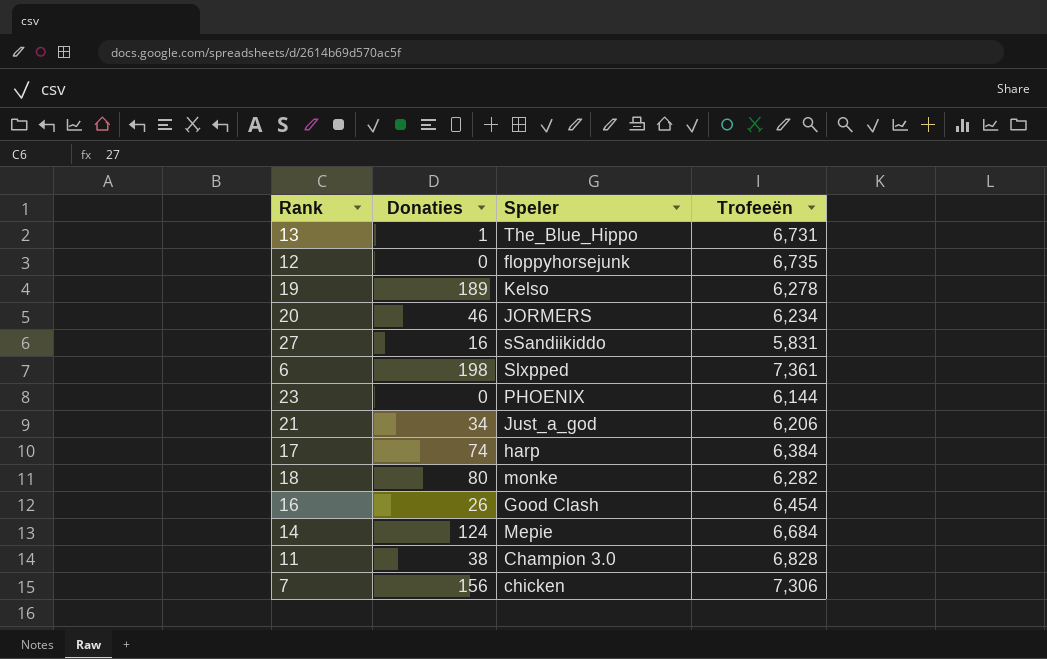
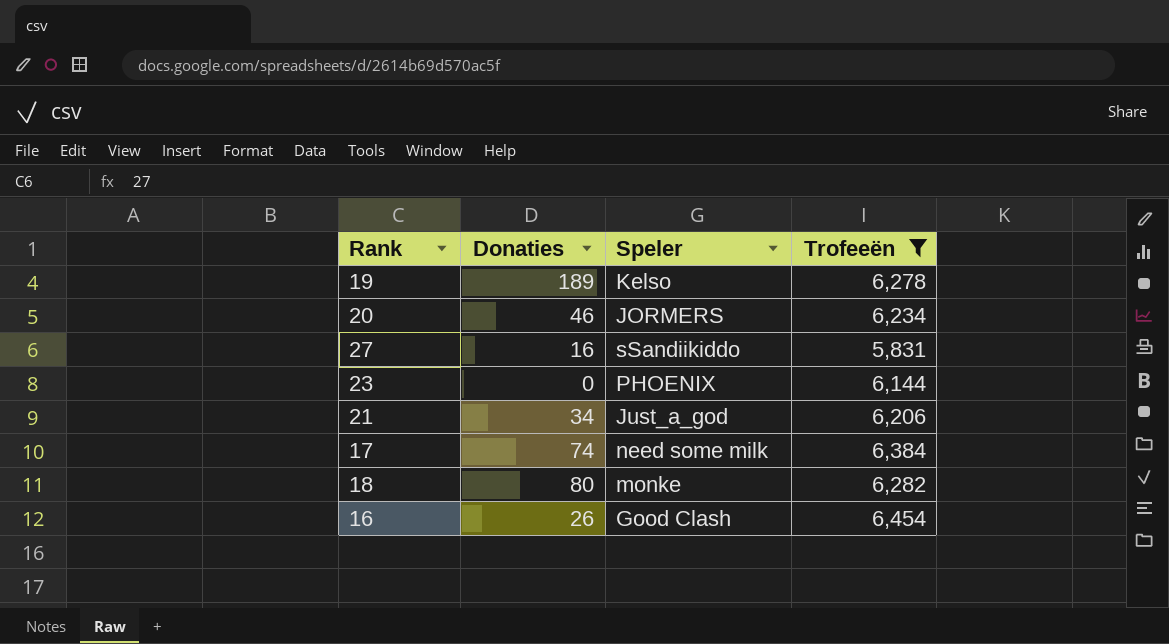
filter: none -> Trofeeën <= 6,454
17 | Speler: harp -> need some milk

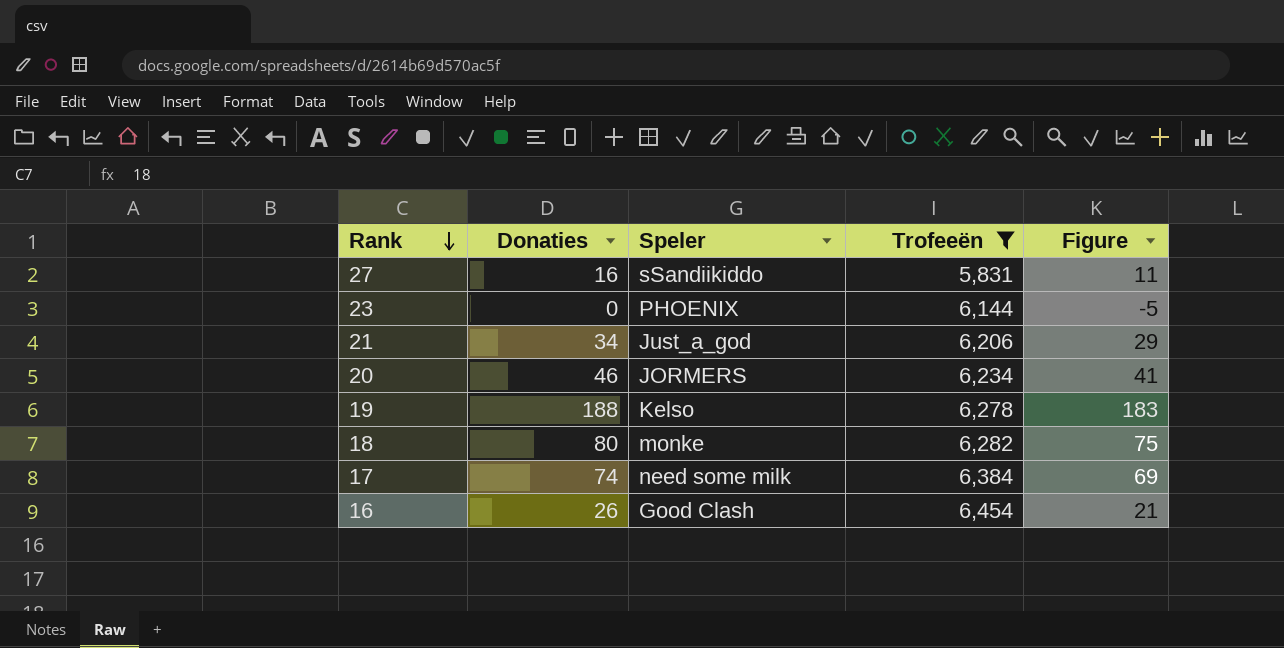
row order: none -> Rank descending
column Figure | formula: none -> [Donaties] - 5
19 | Donaties: 189 -> 188

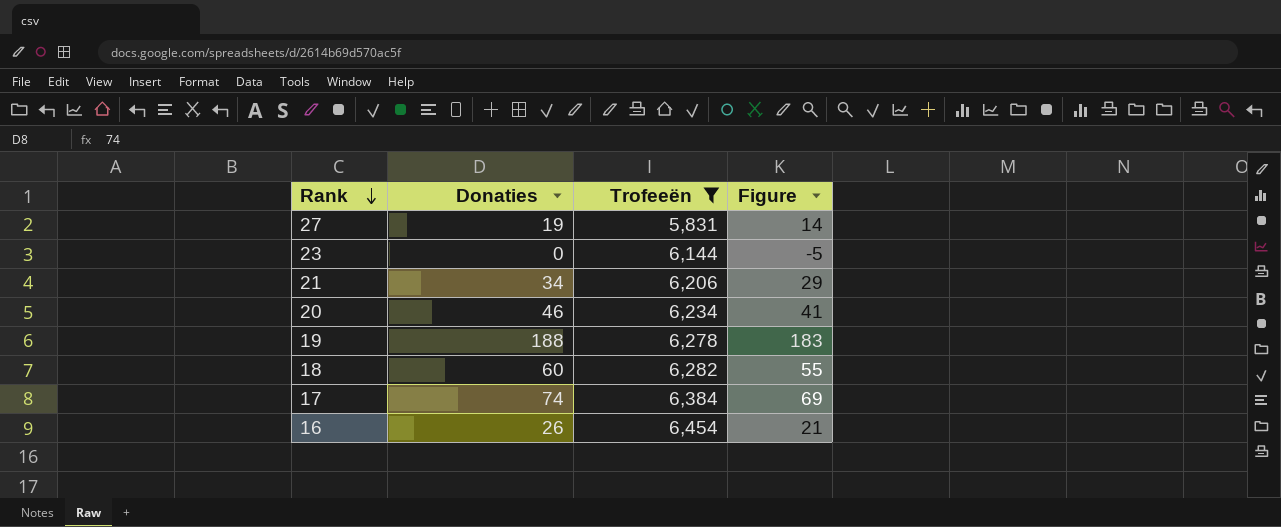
column Speler | position: 3 -> none
27 | Donaties: 16 -> 19
27 | Figure: 11 -> 14
18 | Donaties: 80 -> 60
18 | Figure: 75 -> 55

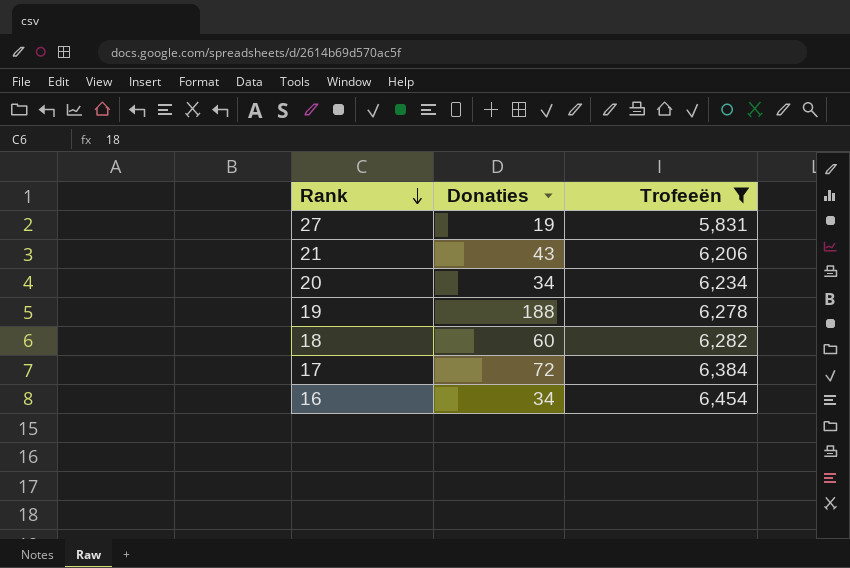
column Figure | formula: [Donaties] - 5 -> none
row 23: 0 | 6,144 | -5 -> none
21 | Donaties: 34 -> 43
20 | Donaties: 46 -> 34
17 | Donaties: 74 -> 72
16 | Donaties: 26 -> 34

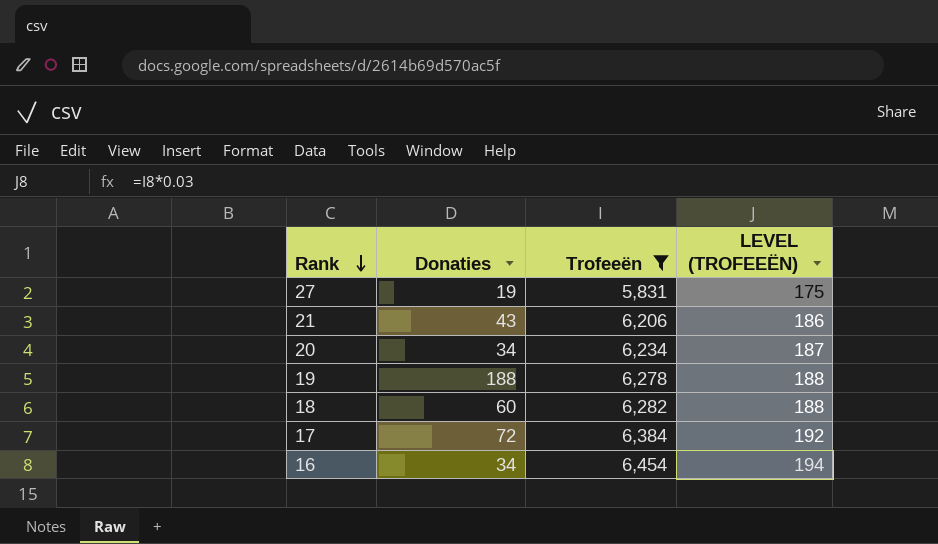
column LEVEL (TROFEEËN) | formula: none -> [Trofeeën] * 0.03

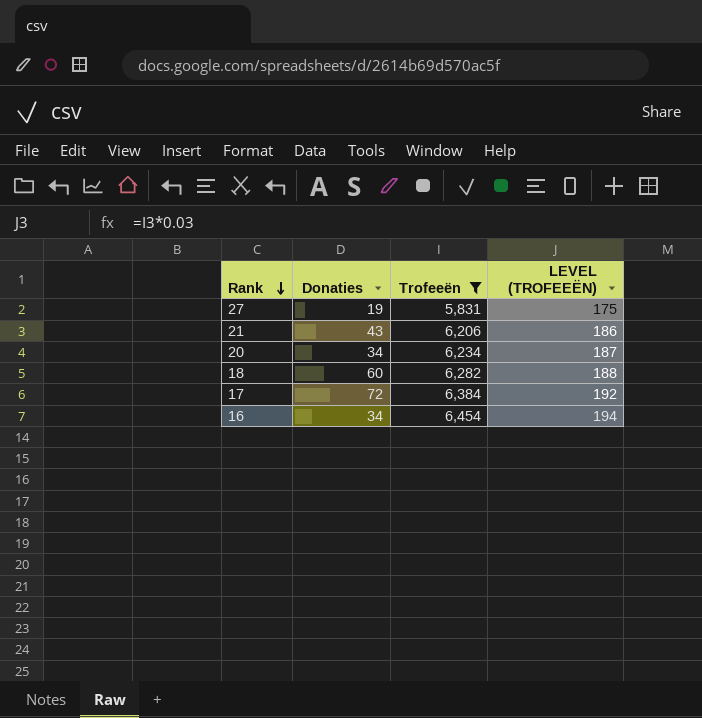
row 19: 188 | 6,278 | 188 -> none

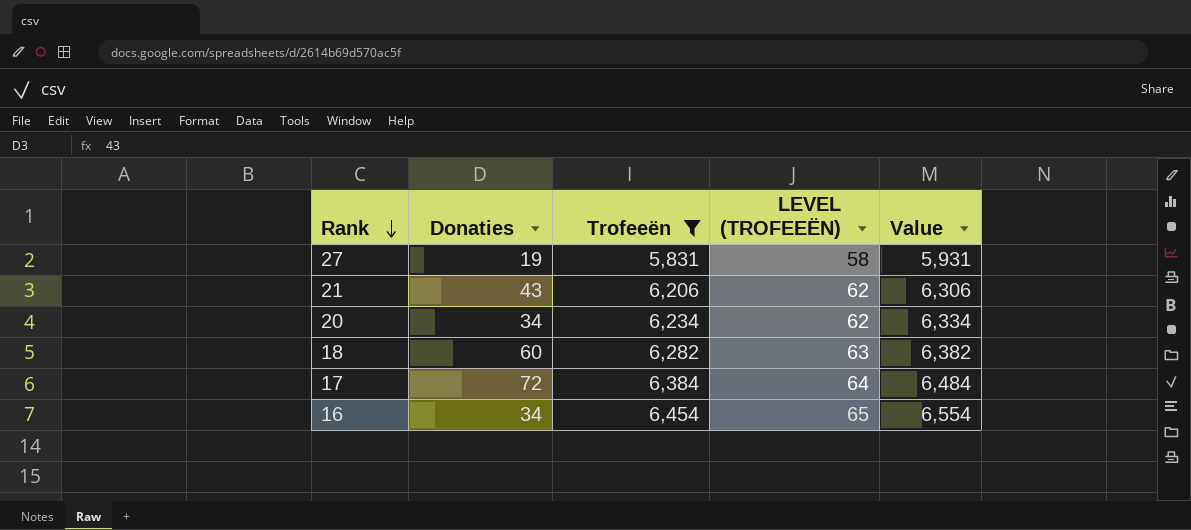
column LEVEL (TROFEEËN) | formula: [Trofeeën] * 0.03 -> [Trofeeën] * 0.01
column Value | formula: none -> [Trofeeën] + 100

